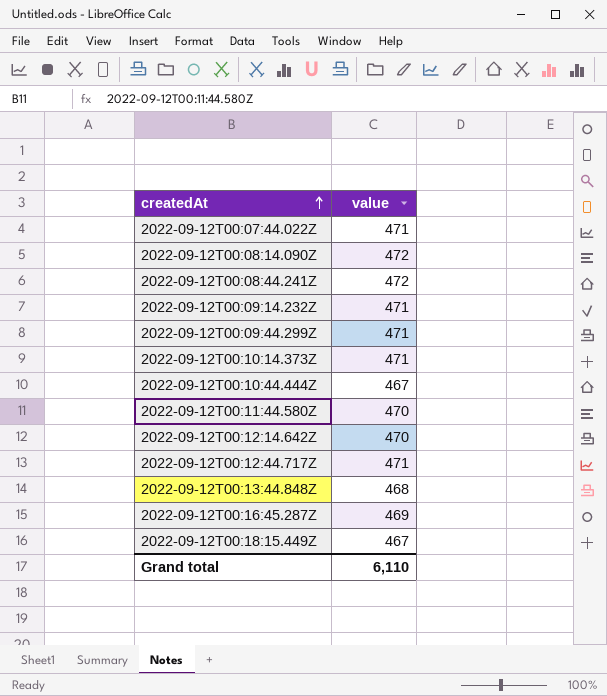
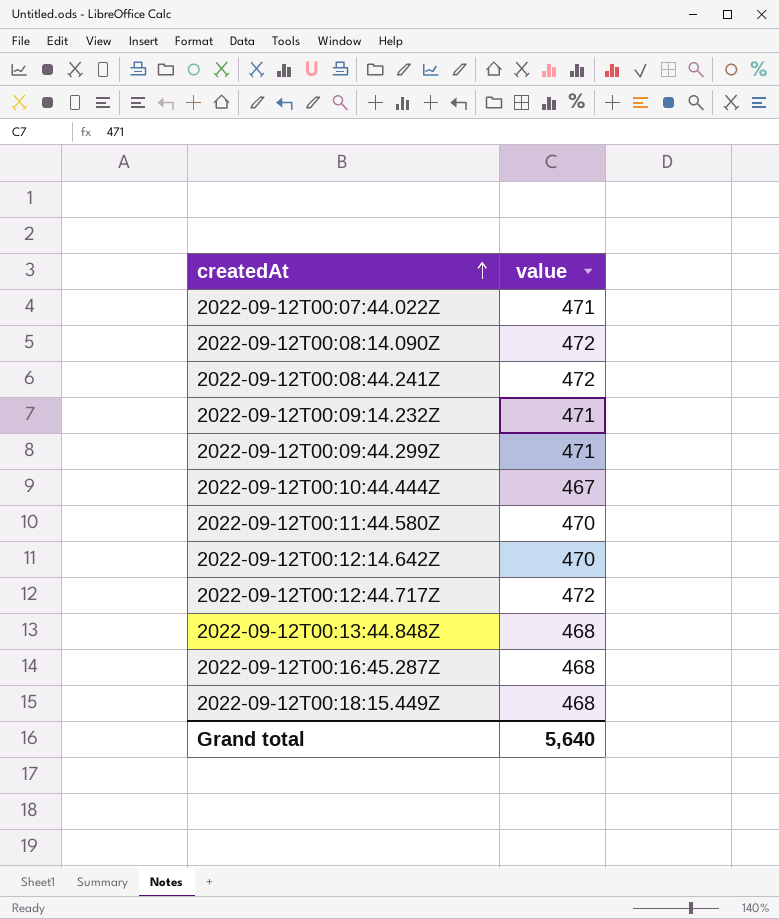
row 2022-09-12T00:10:14.373Z: 471 -> none
2022-09-12T00:12:44.717Z | value: 471 -> 472
2022-09-12T00:16:45.287Z | value: 469 -> 468
2022-09-12T00:18:15.449Z | value: 467 -> 468
Grand total | value: 6,110 -> 5,640

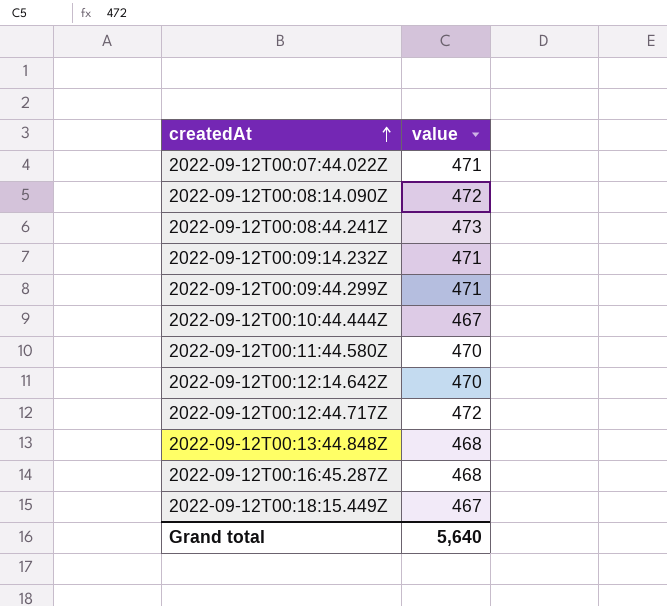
2022-09-12T00:08:44.241Z | value: 472 -> 473
2022-09-12T00:18:15.449Z | value: 468 -> 467

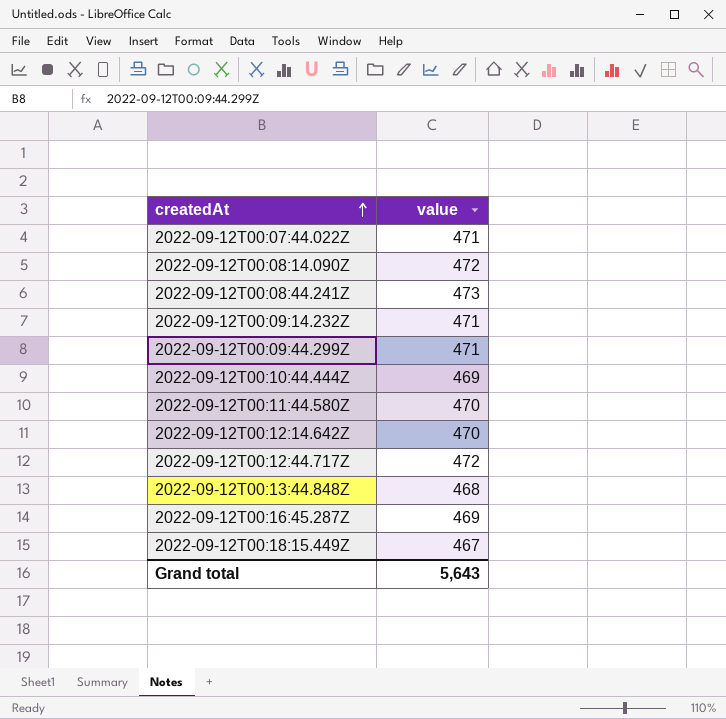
2022-09-12T00:10:44.444Z | value: 467 -> 469
2022-09-12T00:16:45.287Z | value: 468 -> 469
Grand total | value: 5,640 -> 5,643

